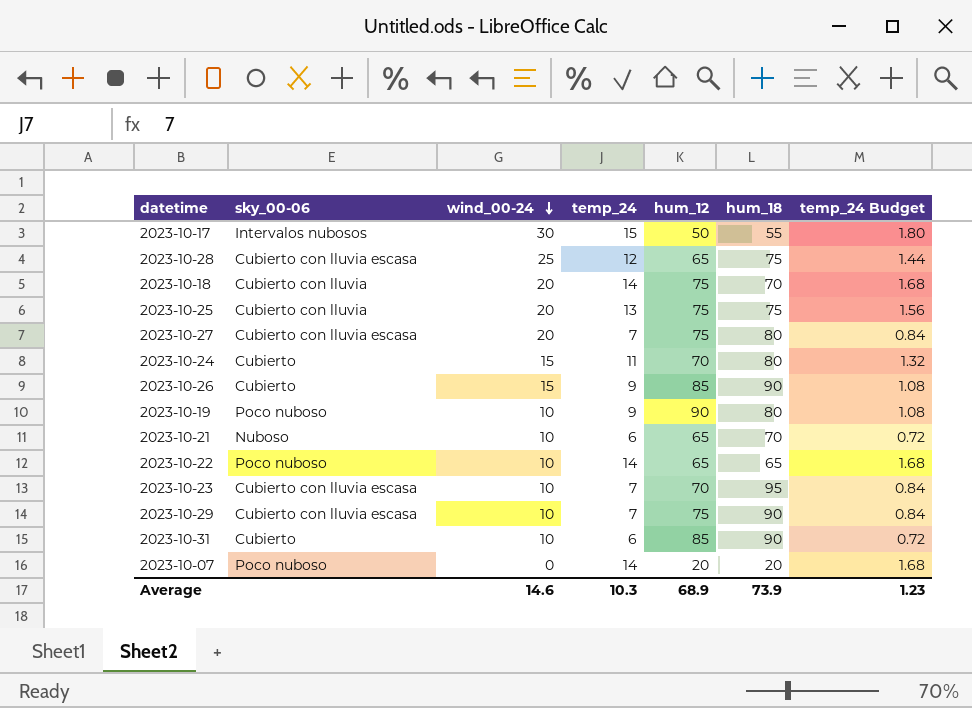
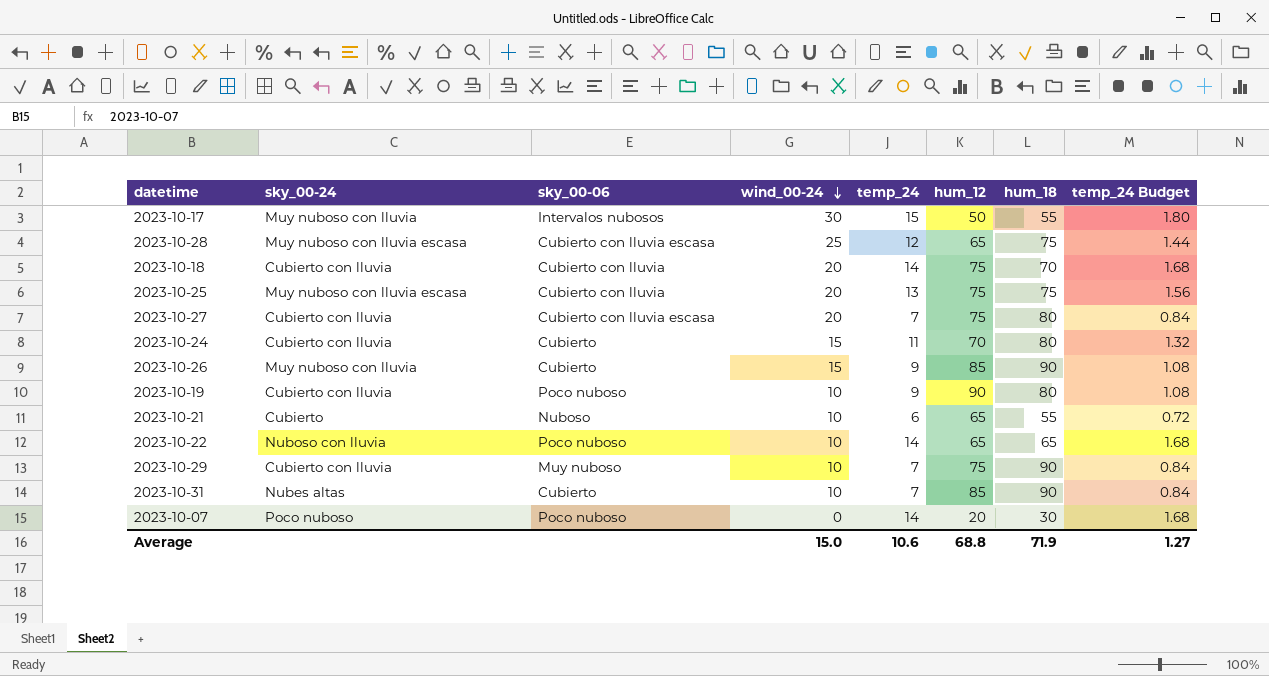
column sky_00-24 | position: none -> 2
row 2023-10-23: Cubierto con lluvia escasa | 10 | 7 | 70 | 95 | 0.84 -> none
2023-10-21 | hum_18: 70 -> 55
2023-10-29 | sky_00-06: Cubierto con lluvia escasa -> Muy nuboso
2023-10-31 | temp_24: 6 -> 7
2023-10-31 | temp_24 Budget: 0.72 -> 0.84
2023-10-07 | hum_18: 20 -> 30
Average | wind_00-24: 14.6 -> 15.0
Average | temp_24: 10.3 -> 10.6
Average | hum_12: 68.9 -> 68.8
Average | hum_18: 73.9 -> 71.9
Average | temp_24 Budget: 1.23 -> 1.27

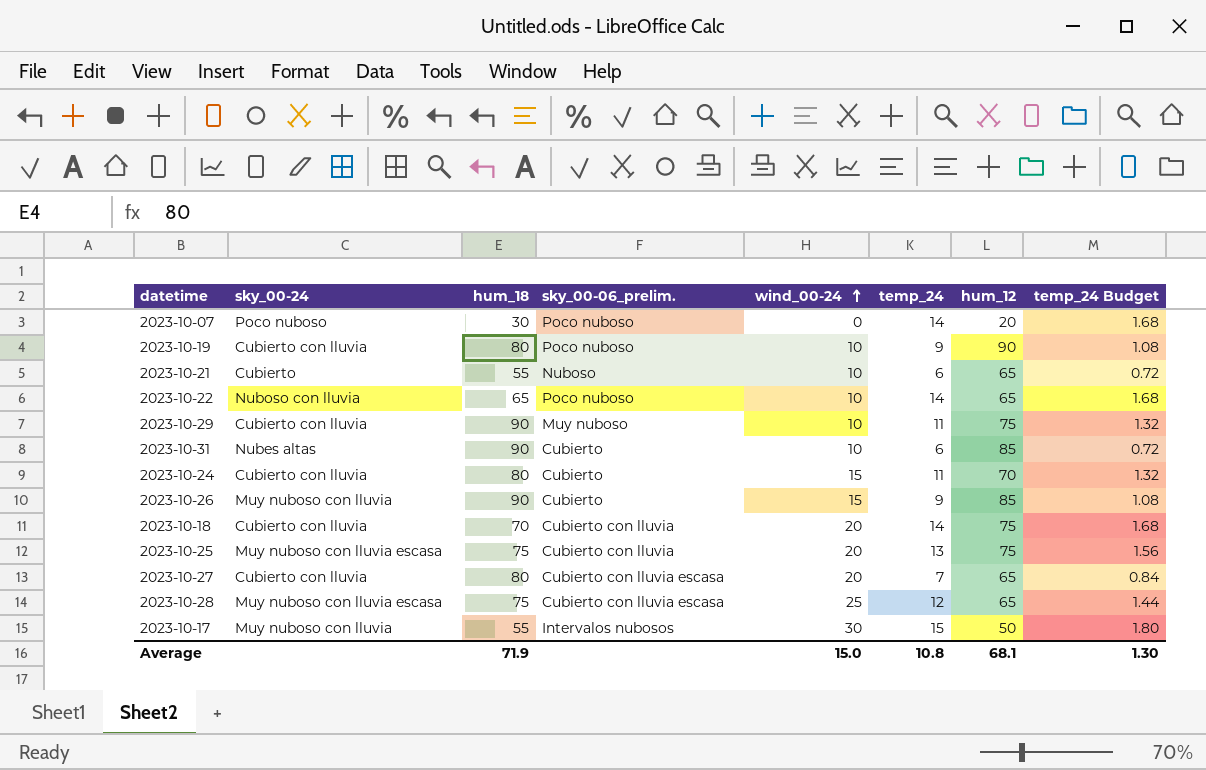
row order: wind_00-24 descending -> wind_00-24 ascending
column hum_18 | position: 7 -> 3
column name: sky_00-06 -> sky_00-06_prelim.
2023-10-29 | temp_24: 7 -> 11
2023-10-29 | temp_24 Budget: 0.84 -> 1.32
2023-10-31 | temp_24: 7 -> 6
2023-10-31 | temp_24 Budget: 0.84 -> 0.72
2023-10-27 | hum_12: 75 -> 65
Average | temp_24: 10.6 -> 10.8
Average | hum_12: 68.8 -> 68.1
Average | temp_24 Budget: 1.27 -> 1.30

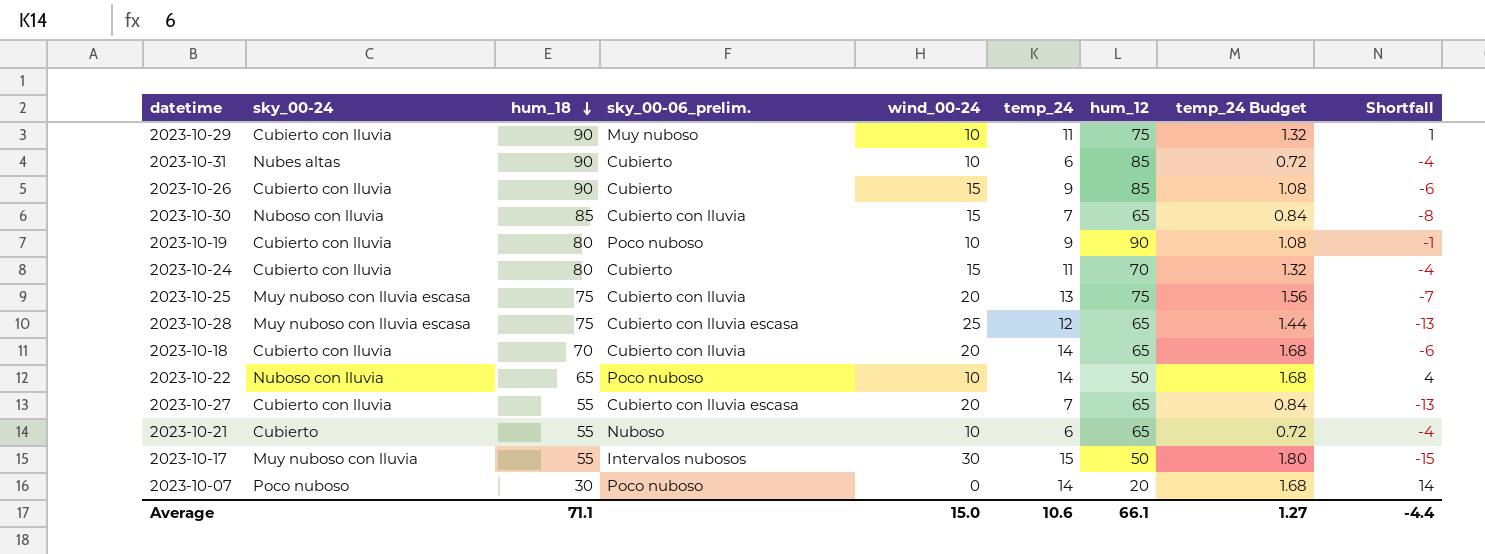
row order: wind_00-24 ascending -> hum_18 descending
column Shortfall | formula: none -> [temp_24] - [wind_00-24]
2023-10-26 | sky_00-24: Muy nuboso con lluvia -> Cubierto con lluvia
row 2023-10-30: none -> Nuboso con lluvia | 85 | Cubierto con lluvia | 15 | 7 | 65 | 0.84 | -8
2023-10-18 | hum_12: 75 -> 65
2023-10-22 | hum_12: 65 -> 50
2023-10-27 | hum_18: 80 -> 55
Average | hum_18: 71.9 -> 71.1
Average | temp_24: 10.8 -> 10.6
Average | hum_12: 68.1 -> 66.1
Average | temp_24 Budget: 1.30 -> 1.27

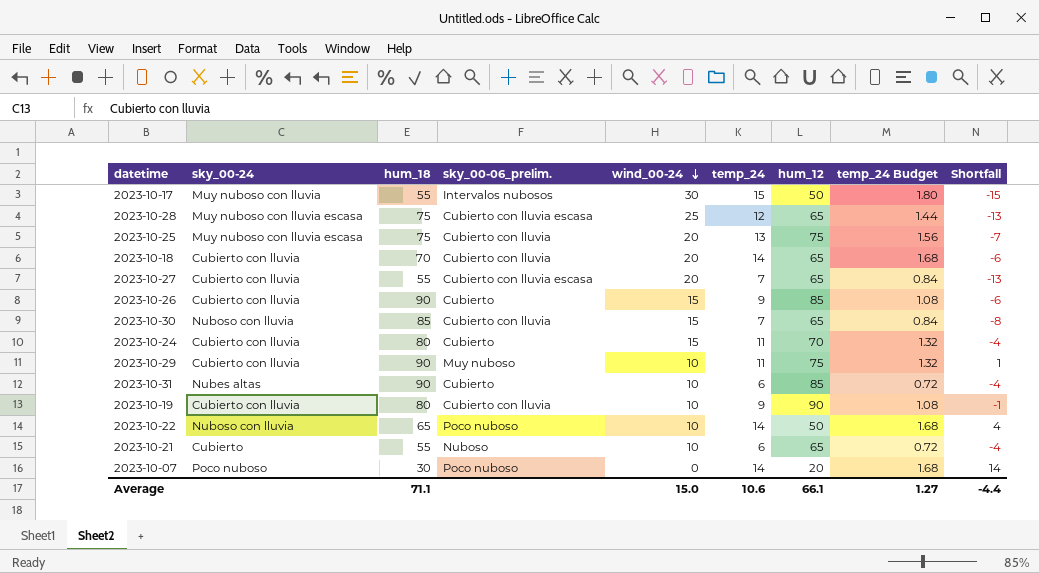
row order: hum_18 descending -> wind_00-24 descending
2023-10-19 | sky_00-06_prelim.: Poco nuboso -> Cubierto con lluvia

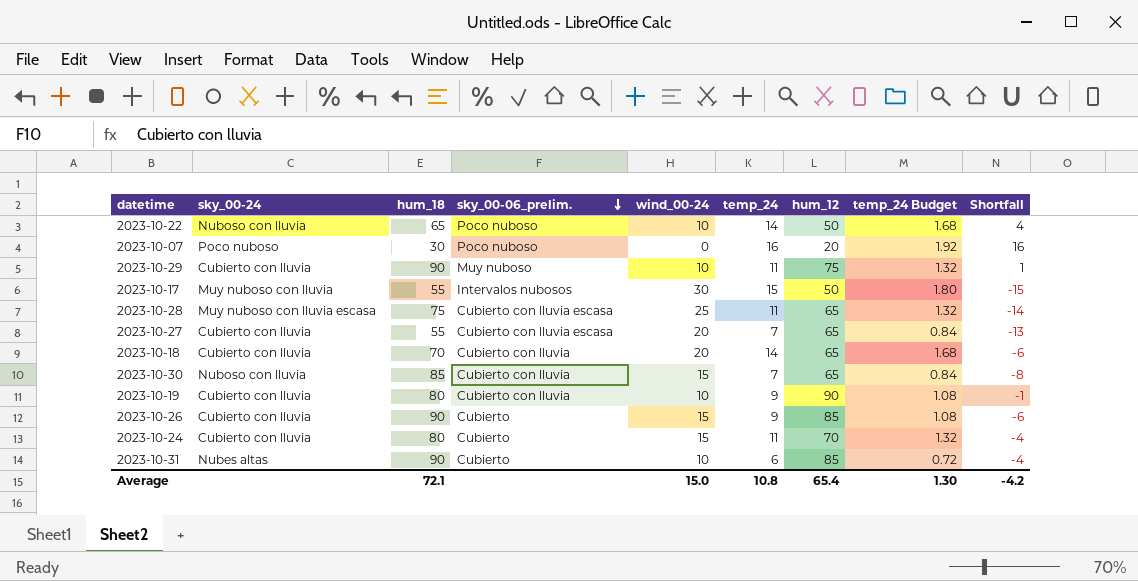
row order: wind_00-24 descending -> sky_00-06_prelim. descending
row 2023-10-25: Muy nuboso con lluvia escasa | 75 | Cubierto con lluvia | 20 | 13 | 75 | 1.56 | -7 -> none
row 2023-10-21: Cubierto | 55 | Nuboso | 10 | 6 | 65 | 0.72 | -4 -> none
2023-10-07 | temp_24: 14 -> 16
2023-10-07 | temp_24 Budget: 1.68 -> 1.92
2023-10-07 | Shortfall: 14 -> 16
2023-10-28 | temp_24: 12 -> 11
2023-10-28 | temp_24 Budget: 1.44 -> 1.32
2023-10-28 | Shortfall: -13 -> -14
Average | hum_18: 71.1 -> 72.1
Average | temp_24: 10.6 -> 10.8
Average | hum_12: 66.1 -> 65.4
Average | temp_24 Budget: 1.27 -> 1.30
Average | Shortfall: -4.4 -> -4.2

